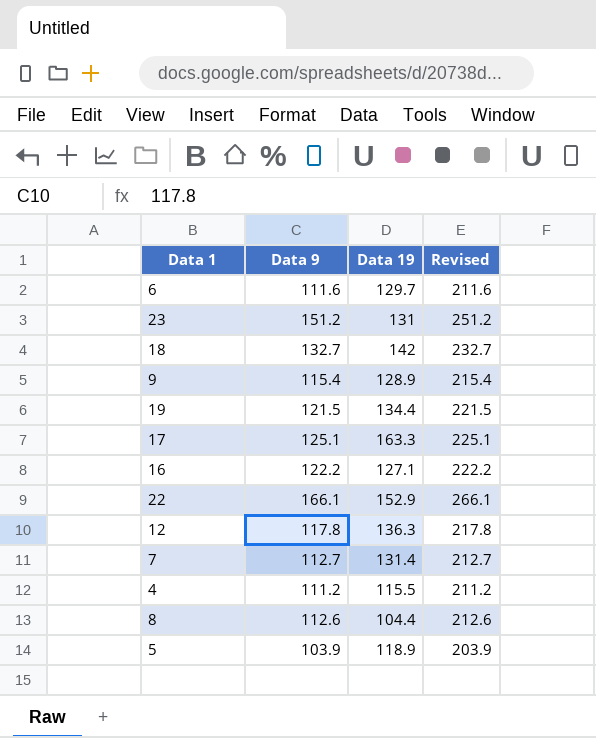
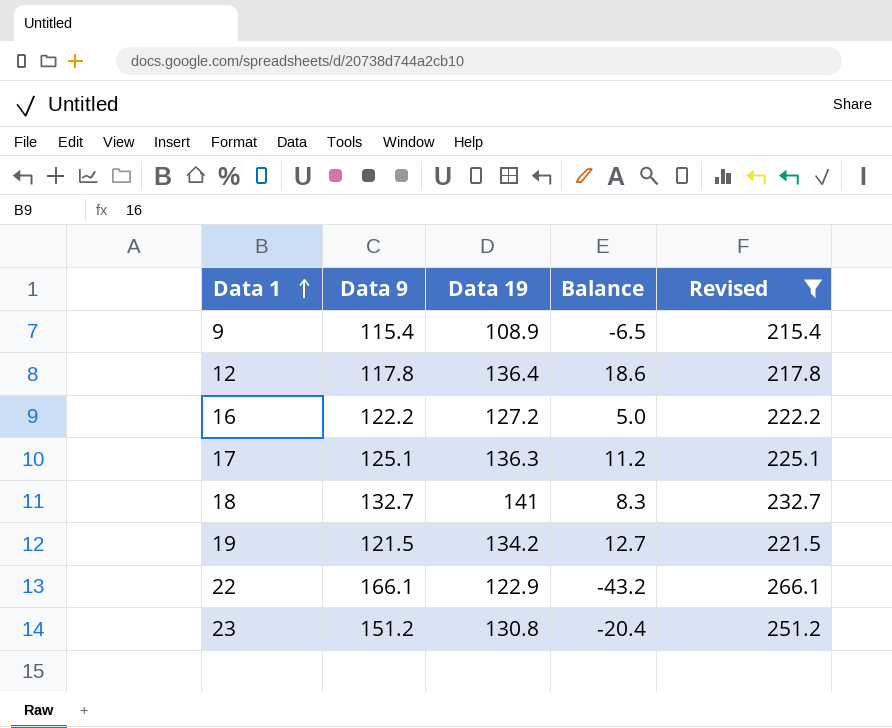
filter: none -> Revised >= 215.4
row order: none -> Data 1 ascending
column Balance | formula: none -> [Data 19] - [Data 9]
9 | Data 19: 128.9 -> 108.9
12 | Data 19: 136.3 -> 136.4
16 | Data 19: 127.1 -> 127.2
17 | Data 19: 163.3 -> 136.3
18 | Data 19: 142 -> 141
19 | Data 19: 134.4 -> 134.2
22 | Data 19: 152.9 -> 122.9
23 | Data 19: 131 -> 130.8

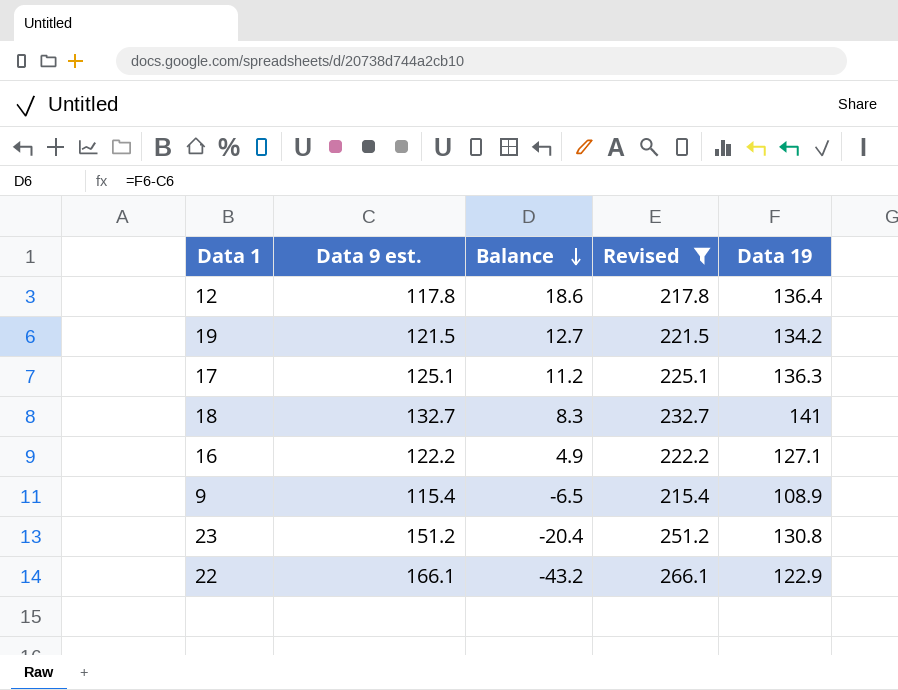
row order: Data 1 ascending -> Balance descending
column name: Data 9 -> Data 9 est.
column Data 19 | position: 3 -> 5
16 | Balance: 5.0 -> 4.9
16 | Data 19: 127.2 -> 127.1

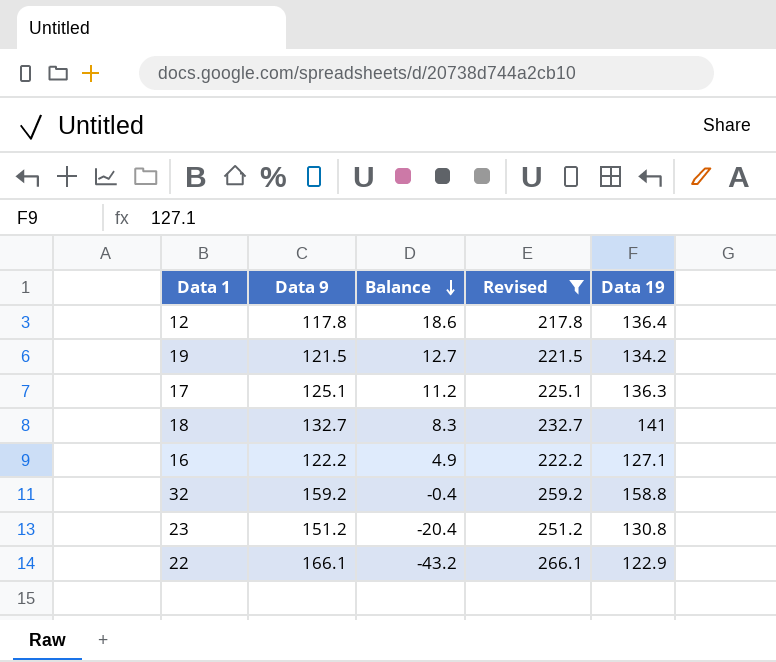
column name: Data 9 est. -> Data 9
row 9: 115.4 | -6.5 | 215.4 | 108.9 -> none
row 32: none -> 159.2 | -0.4 | 259.2 | 158.8

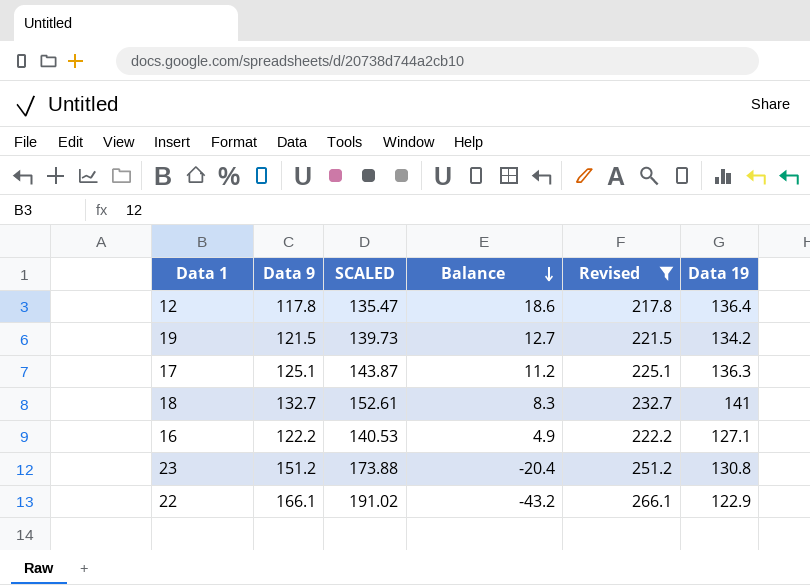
column SCALED | formula: none -> [Data 9] * 1.15
row 32: 159.2 | -0.4 | 259.2 | 158.8 -> none

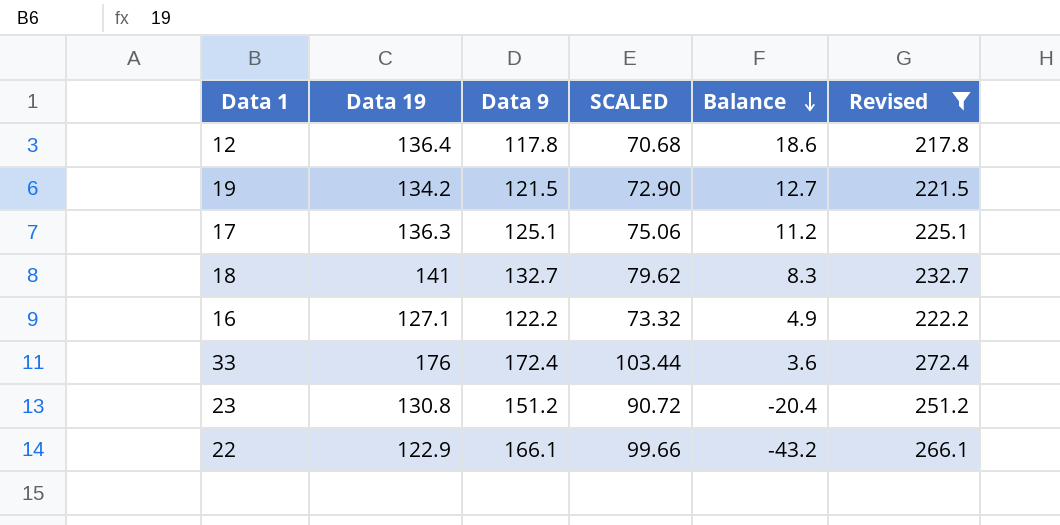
column Data 19 | position: 6 -> 2
column SCALED | formula: [Data 9] * 1.15 -> [Data 9] * 0.6
row 33: none -> 176 | 172.4 | 103.44 | 3.6 | 272.4

